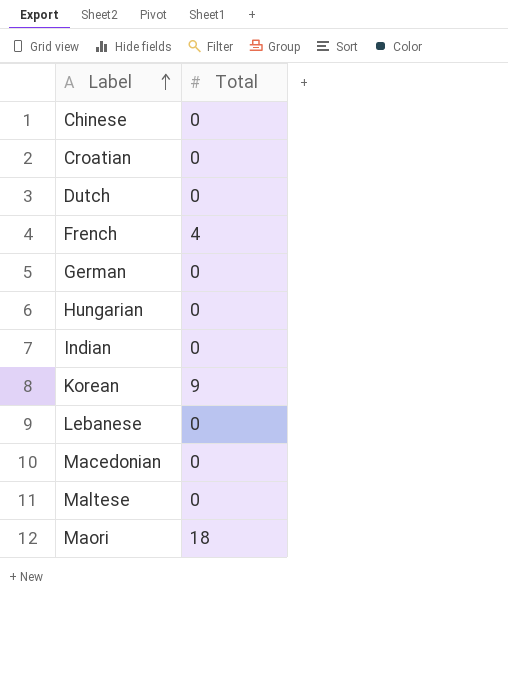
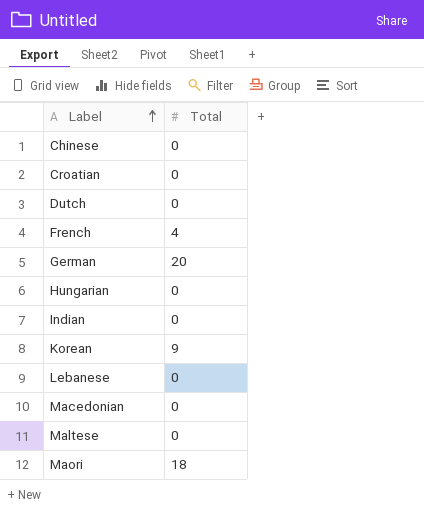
German | Total: 0 -> 20

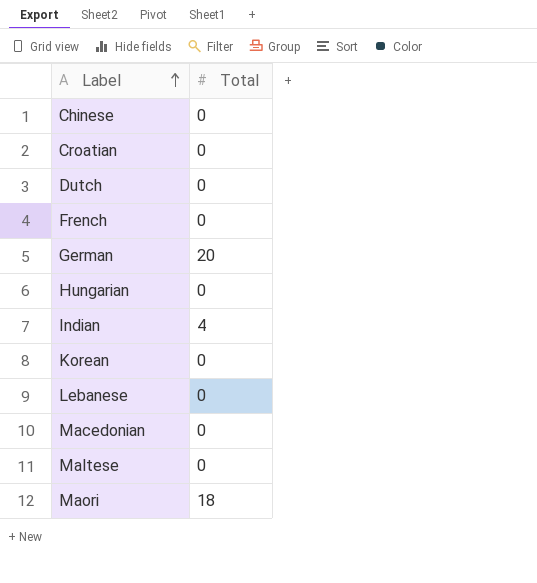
French | Total: 4 -> 0
Indian | Total: 0 -> 4
Korean | Total: 9 -> 0

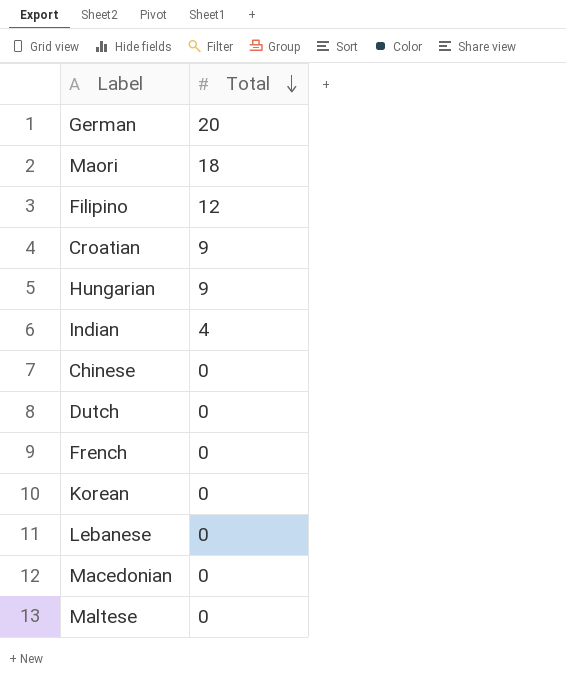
row order: Label ascending -> Total descending
row Filipino: none -> 12
Croatian | Total: 0 -> 9
Hungarian | Total: 0 -> 9

